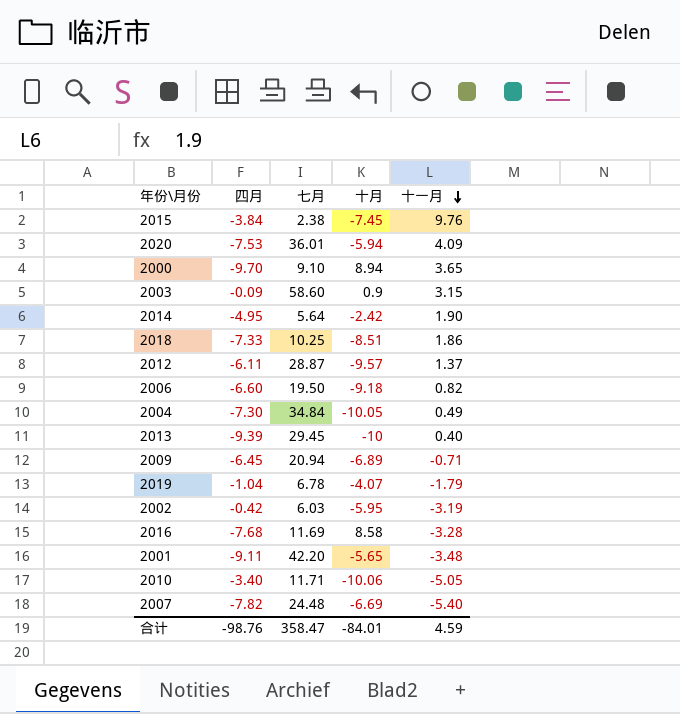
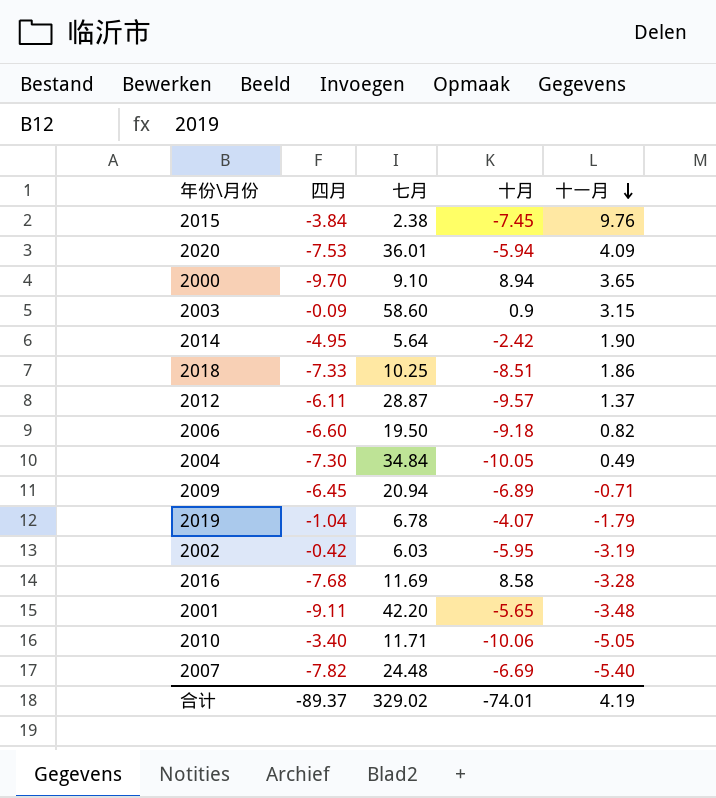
row 2013: -9.39 | 29.45 | -10 | 0.40 -> none
合计 | 四月: -98.76 -> -89.37
合计 | 七月: 358.47 -> 329.02
合计 | 十月: -84.01 -> -74.01
合计 | 十一月: 4.59 -> 4.19

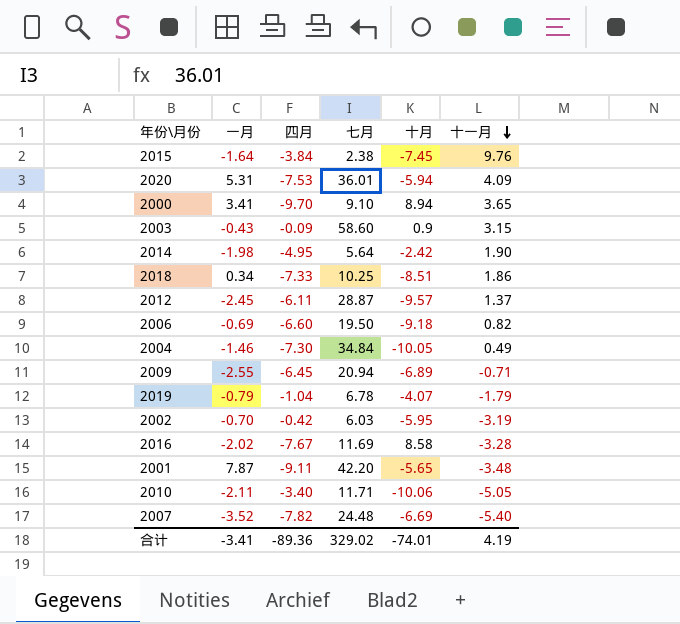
column 一月 | position: none -> 2
2016 | 四月: -7.68 -> -7.67
合计 | 四月: -89.37 -> -89.36

